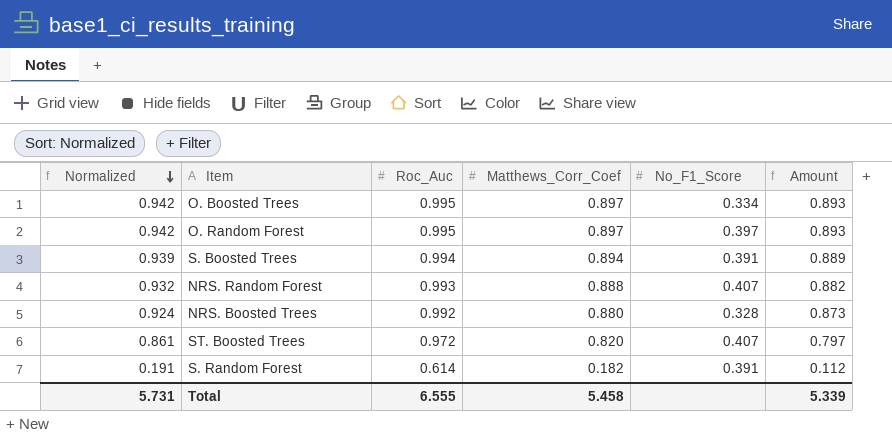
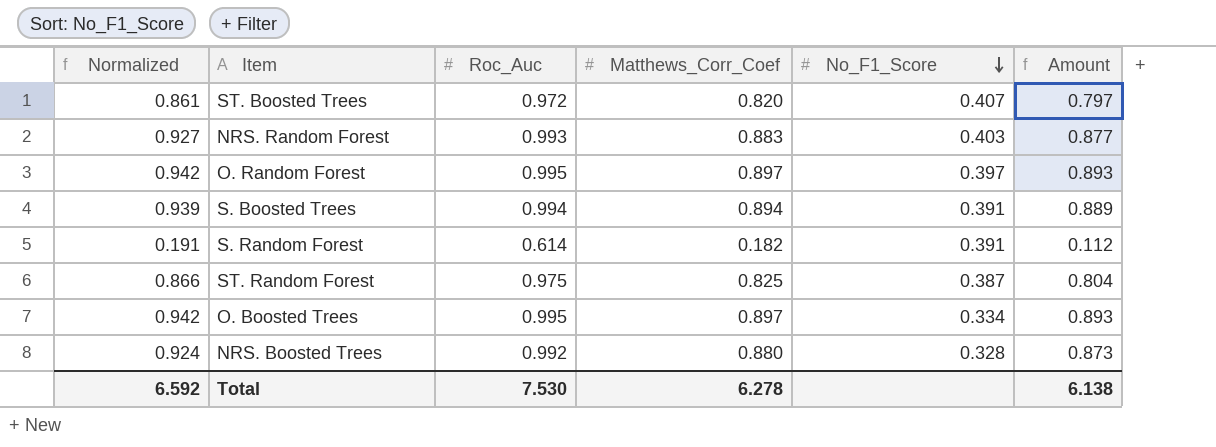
row order: Normalized descending -> No_F1_Score descending
NRS. Random Forest | Normalized: 0.932 -> 0.927
NRS. Random Forest | Matthews_Corr_Coef: 0.888 -> 0.883
NRS. Random Forest | No_F1_Score: 0.407 -> 0.403
NRS. Random Forest | Amount: 0.882 -> 0.877
row ST. Random Forest: none -> 0.866 | 0.975 | 0.825 | 0.387 | 0.804
Total | Normalized: 5.731 -> 6.592
Total | Roc_Auc: 6.555 -> 7.530
Total | Matthews_Corr_Coef: 5.458 -> 6.278
Total | Amount: 5.339 -> 6.138

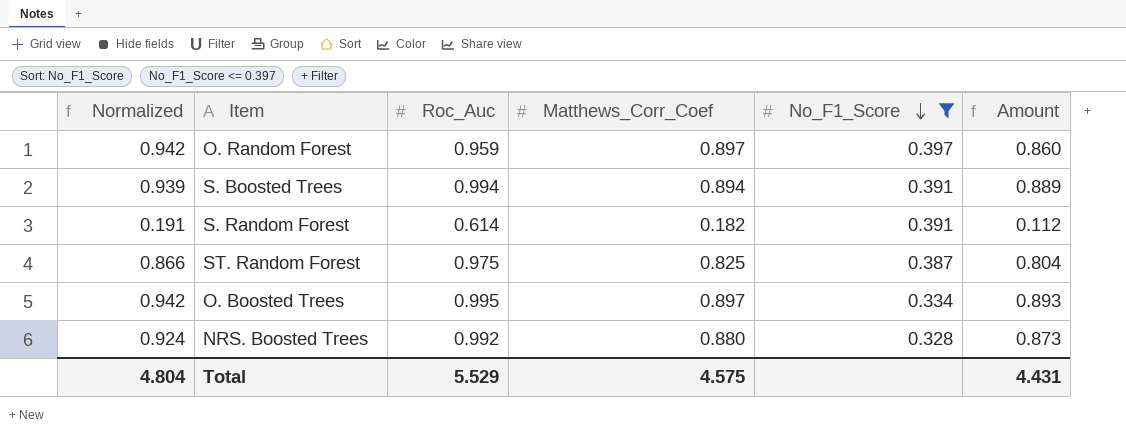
filter: none -> No_F1_Score <= 0.397
O. Random Forest | Roc_Auc: 0.995 -> 0.959
O. Random Forest | Amount: 0.893 -> 0.860
Total | Normalized: 6.592 -> 4.804
Total | Roc_Auc: 7.530 -> 5.529
Total | Matthews_Corr_Coef: 6.278 -> 4.575
Total | Amount: 6.138 -> 4.431

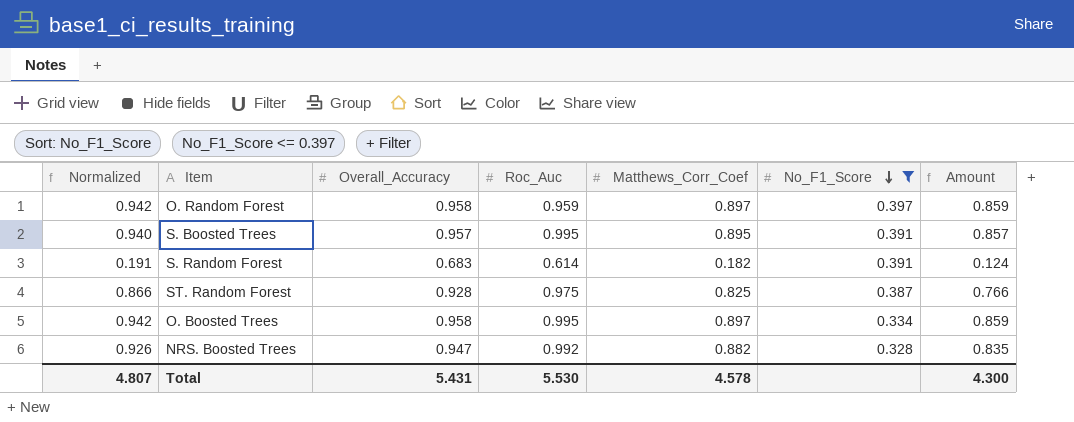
column Overall_Accuracy | position: none -> 3
column Amount | formula: [Roc_Auc] * [Matthews_Corr_Coef] -> [Overall_Accuracy] * [Matthews_Corr_Coef]
S. Boosted Trees | Normalized: 0.939 -> 0.940
S. Boosted Trees | Roc_Auc: 0.994 -> 0.995
S. Boosted Trees | Matthews_Corr_Coef: 0.894 -> 0.895
NRS. Boosted Trees | Normalized: 0.924 -> 0.926
NRS. Boosted Trees | Matthews_Corr_Coef: 0.880 -> 0.882
Total | Normalized: 4.804 -> 4.807
Total | Roc_Auc: 5.529 -> 5.530
Total | Matthews_Corr_Coef: 4.575 -> 4.578
Total | Amount: 4.431 -> 4.300

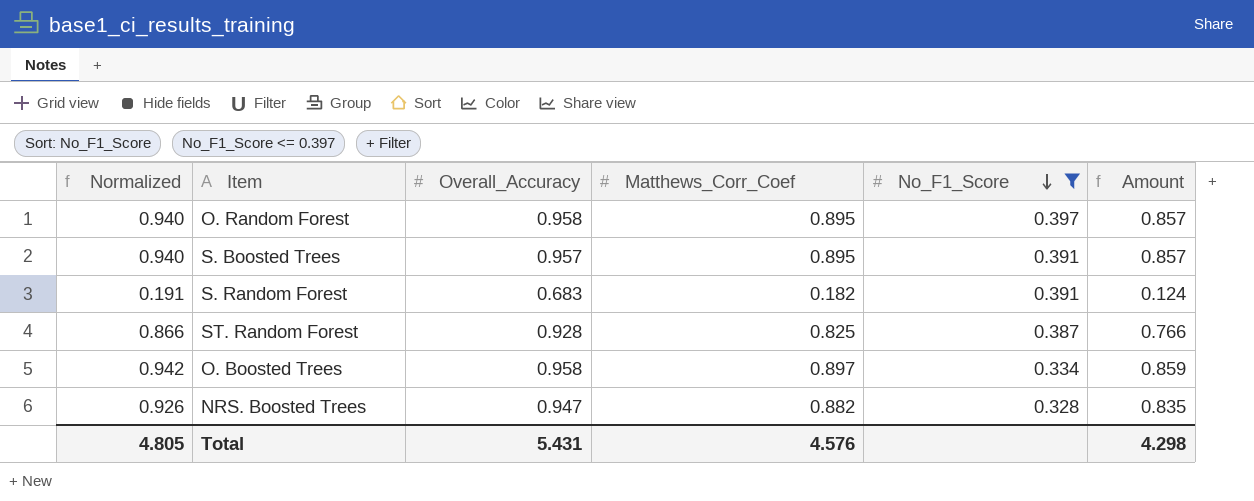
column Roc_Auc | position: 4 -> none
O. Random Forest | Normalized: 0.942 -> 0.940
O. Random Forest | Matthews_Corr_Coef: 0.897 -> 0.895
O. Random Forest | Amount: 0.859 -> 0.857
Total | Normalized: 4.807 -> 4.805
Total | Matthews_Corr_Coef: 4.578 -> 4.576
Total | Amount: 4.300 -> 4.298

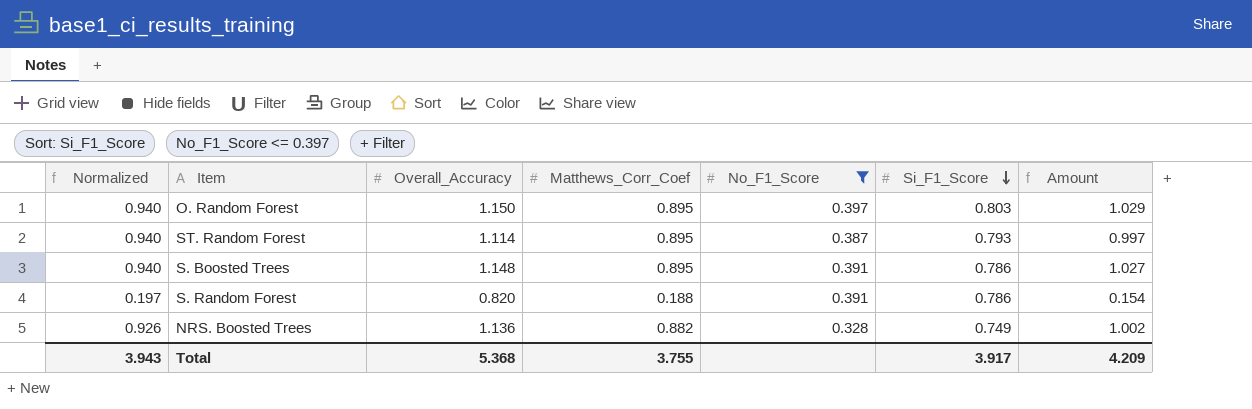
row order: No_F1_Score descending -> Si_F1_Score descending
column Si_F1_Score | position: none -> 6
row O. Boosted Trees: 0.942 | 0.958 | 0.897 | 0.334 | 0.859 -> none
O. Random Forest | Overall_Accuracy: 0.958 -> 1.150
O. Random Forest | Amount: 0.857 -> 1.029
ST. Random Forest | Normalized: 0.866 -> 0.940
ST. Random Forest | Overall_Accuracy: 0.928 -> 1.114
ST. Random Forest | Matthews_Corr_Coef: 0.825 -> 0.895
ST. Random Forest | Amount: 0.766 -> 0.997
S. Boosted Trees | Overall_Accuracy: 0.957 -> 1.148
S. Boosted Trees | Amount: 0.857 -> 1.027
S. Random Forest | Normalized: 0.191 -> 0.197
S. Random Forest | Overall_Accuracy: 0.683 -> 0.820
S. Random Forest | Matthews_Corr_Coef: 0.182 -> 0.188
S. Random Forest | Amount: 0.124 -> 0.154
NRS. Boosted Trees | Overall_Accuracy: 0.947 -> 1.136
NRS. Boosted Trees | Amount: 0.835 -> 1.002
Total | Normalized: 4.805 -> 3.943
Total | Overall_Accuracy: 5.431 -> 5.368
Total | Matthews_Corr_Coef: 4.576 -> 3.755
Total | Amount: 4.298 -> 4.209

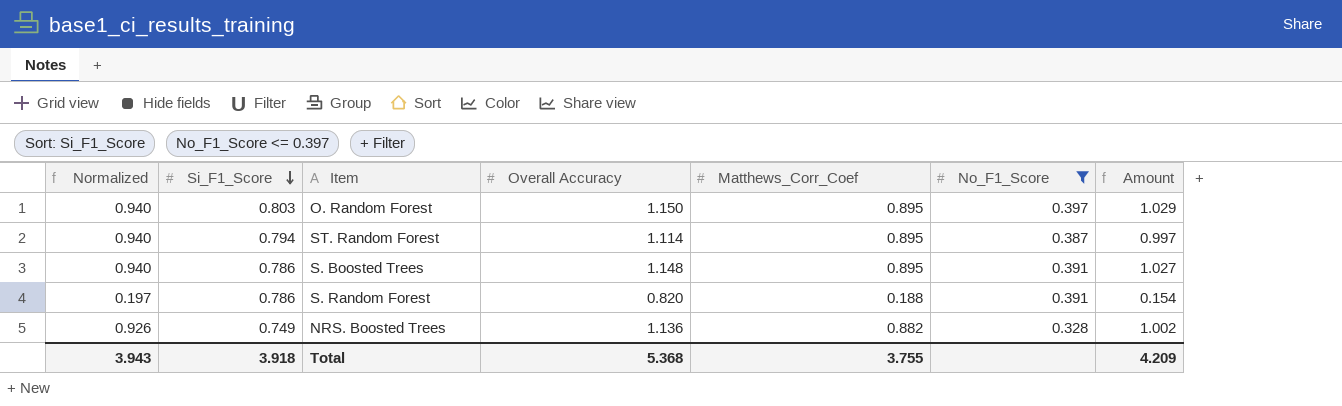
column Si_F1_Score | position: 6 -> 2
column name: Overall_Accuracy -> Overall Accuracy
ST. Random Forest | Si_F1_Score: 0.793 -> 0.794
Total | Si_F1_Score: 3.917 -> 3.918

